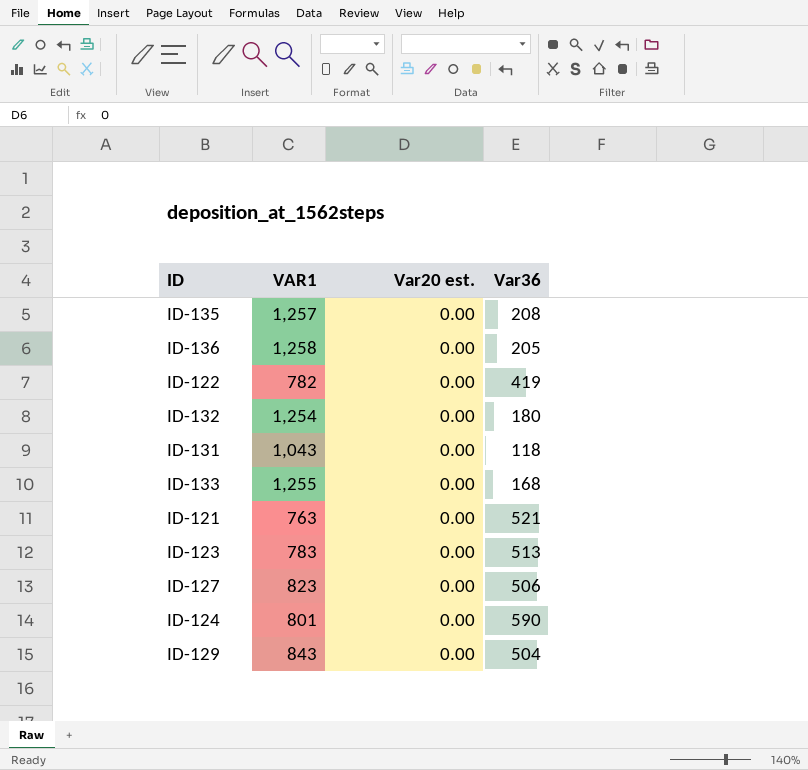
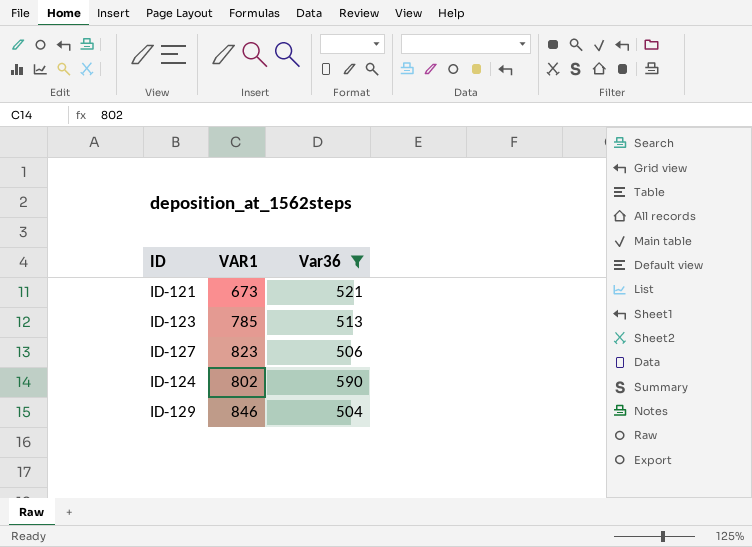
filter: none -> Var36 >= 504
column Var20 est. | position: 3 -> none
ID-121 | VAR1: 763 -> 673
ID-123 | VAR1: 783 -> 785
ID-124 | VAR1: 801 -> 802
ID-129 | VAR1: 843 -> 846

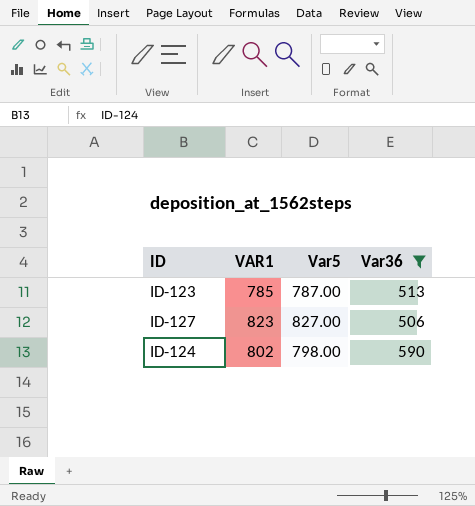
column Var5 | position: none -> 3
row ID-121: 673 | 521 -> none
row ID-129: 846 | 504 -> none

